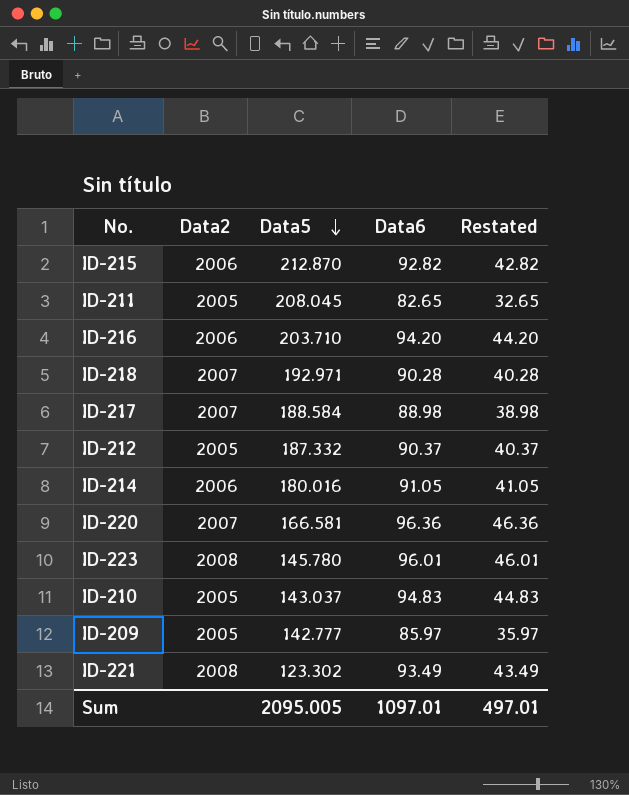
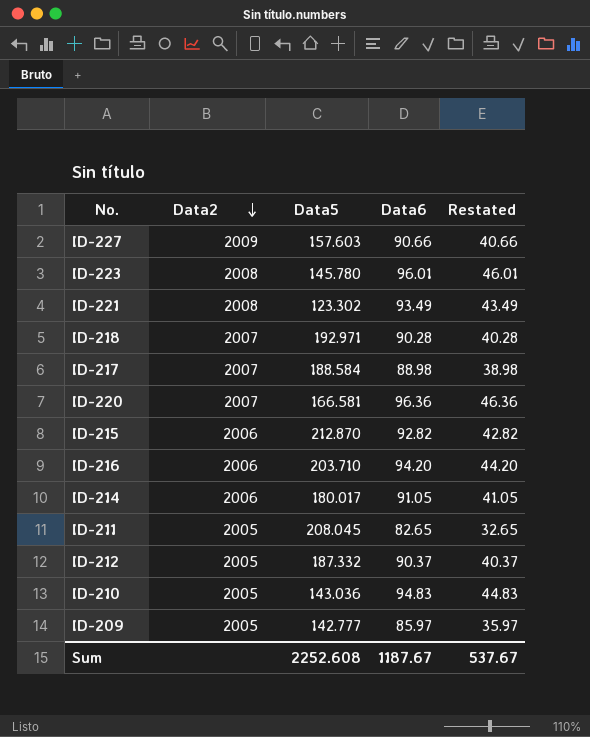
row order: Data5 descending -> Data2 descending
row ID-227: none -> 2009 | 157.603 | 90.66 | 40.66
ID-214 | Data5: 180.016 -> 180.017
ID-210 | Data5: 143.037 -> 143.036
Sum | Data5: 2095.005 -> 2252.608
Sum | Data6: 1097.01 -> 1187.67
Sum | Restated: 497.01 -> 537.67

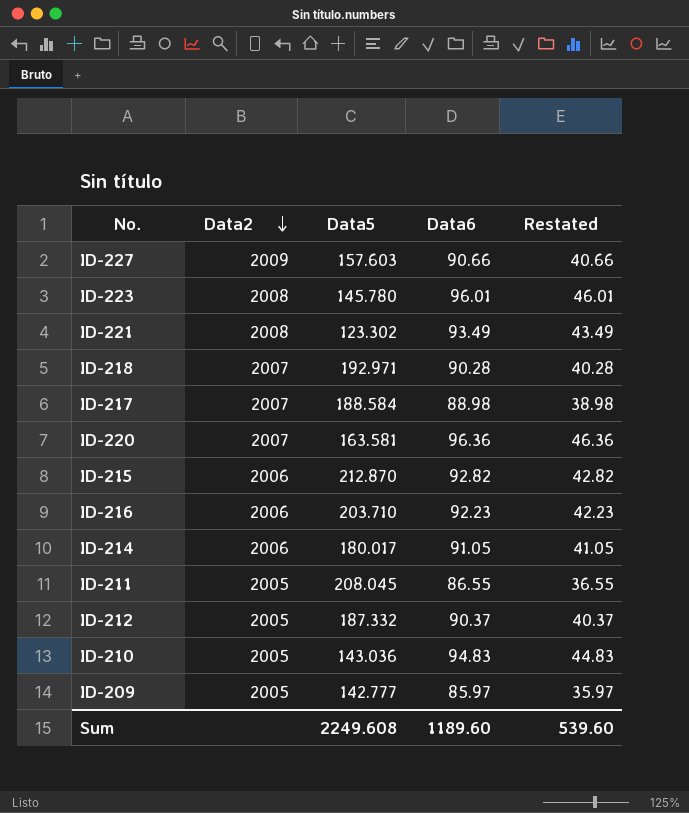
ID-220 | Data5: 166.581 -> 163.581
ID-216 | Data6: 94.20 -> 92.23
ID-216 | Restated: 44.20 -> 42.23
ID-211 | Data6: 82.65 -> 86.55
ID-211 | Restated: 32.65 -> 36.55
Sum | Data5: 2252.608 -> 2249.608
Sum | Data6: 1187.67 -> 1189.60
Sum | Restated: 537.67 -> 539.60

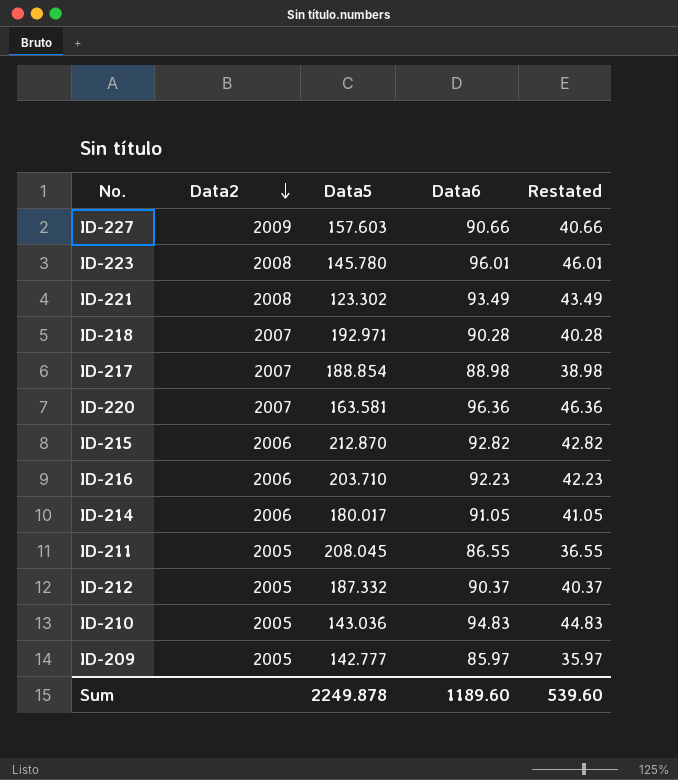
ID-217 | Data5: 188.584 -> 188.854
Sum | Data5: 2249.608 -> 2249.878

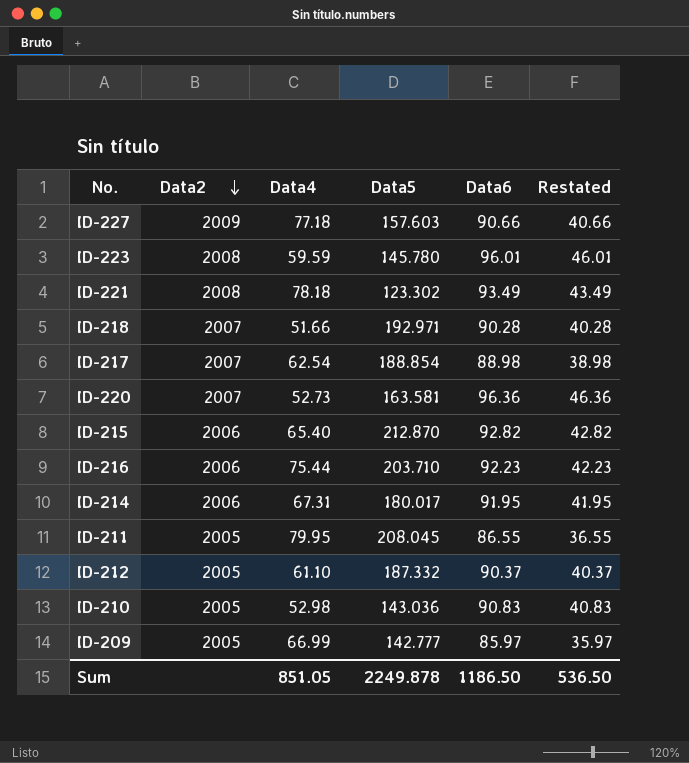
column Data4 | position: none -> 3
ID-214 | Data6: 91.05 -> 91.95
ID-214 | Restated: 41.05 -> 41.95
ID-210 | Data6: 94.83 -> 90.83
ID-210 | Restated: 44.83 -> 40.83
Sum | Data6: 1189.60 -> 1186.50
Sum | Restated: 539.60 -> 536.50

